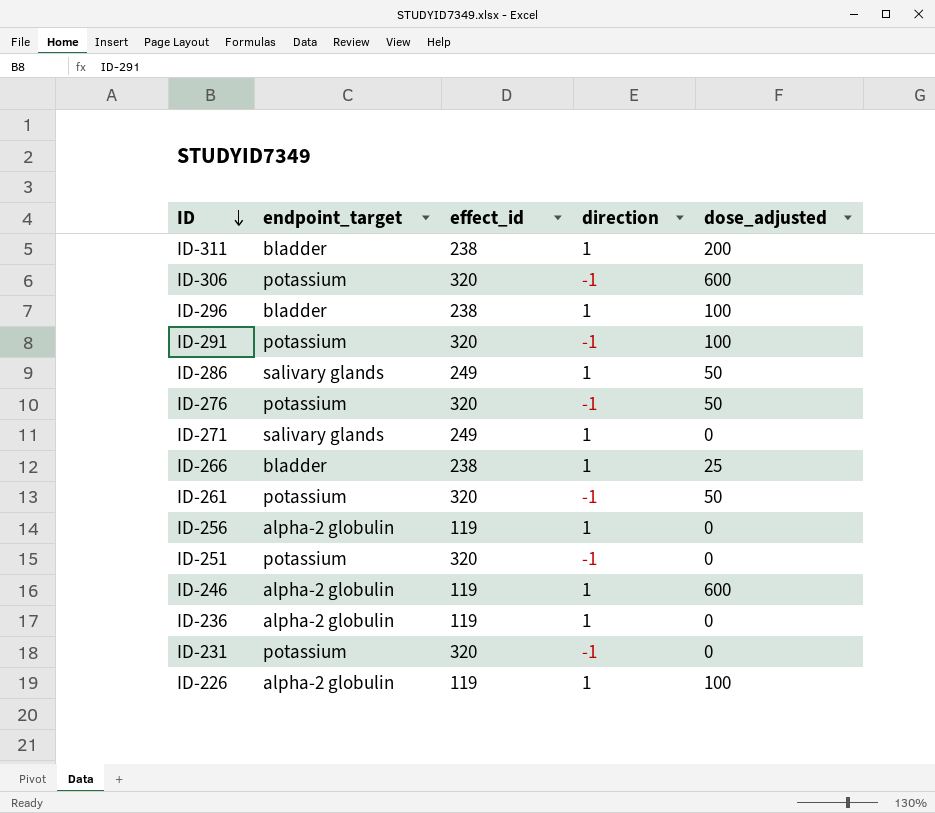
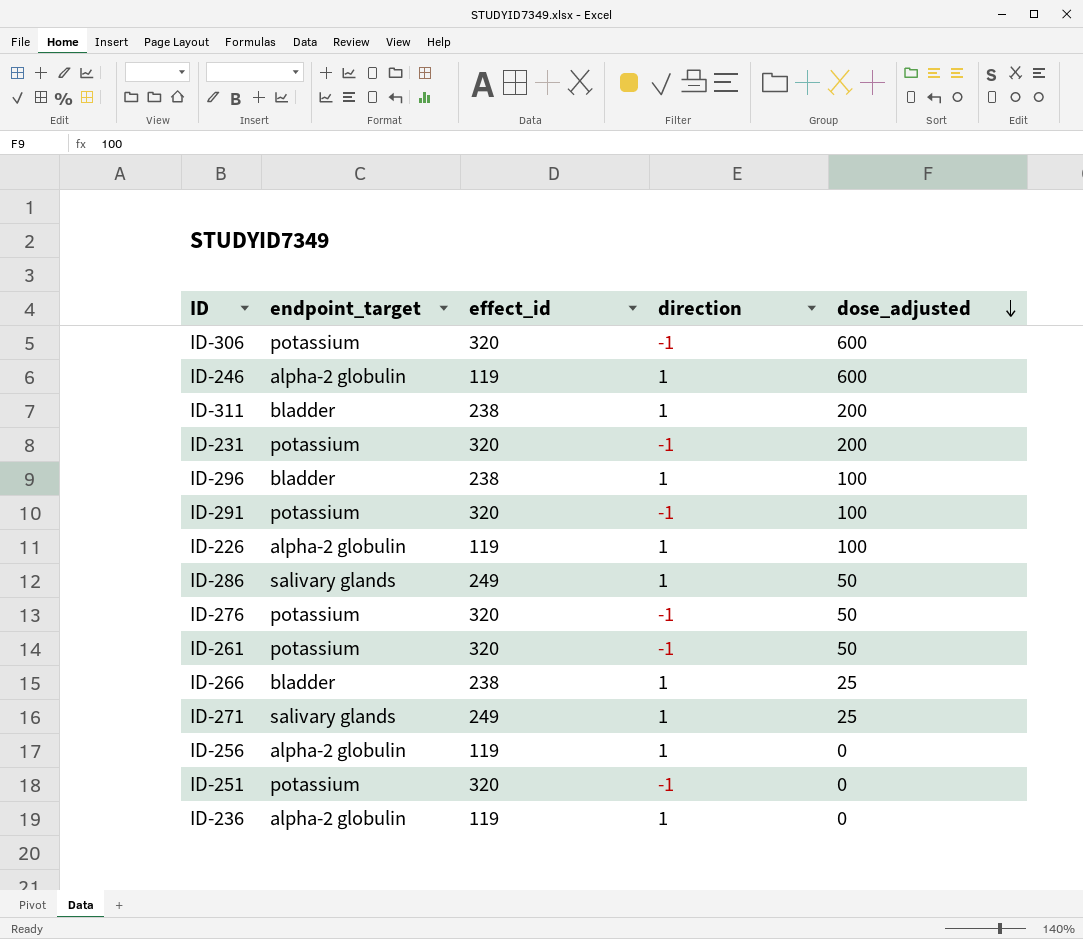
row order: ID descending -> dose_adjusted descending
ID-231 | dose_adjusted: 0 -> 200
ID-271 | dose_adjusted: 0 -> 25

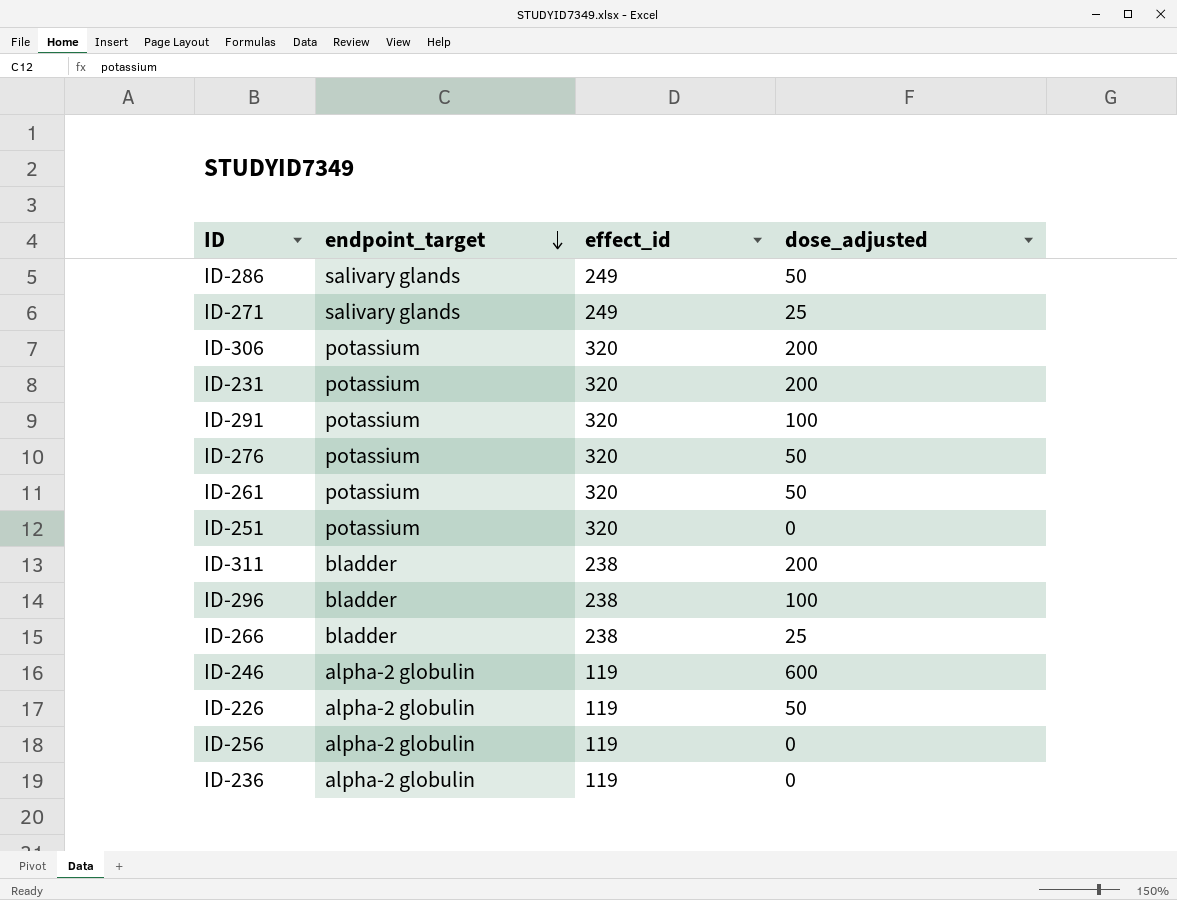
row order: dose_adjusted descending -> endpoint_target descending
column direction | position: 4 -> none
ID-306 | dose_adjusted: 600 -> 200
ID-226 | dose_adjusted: 100 -> 50

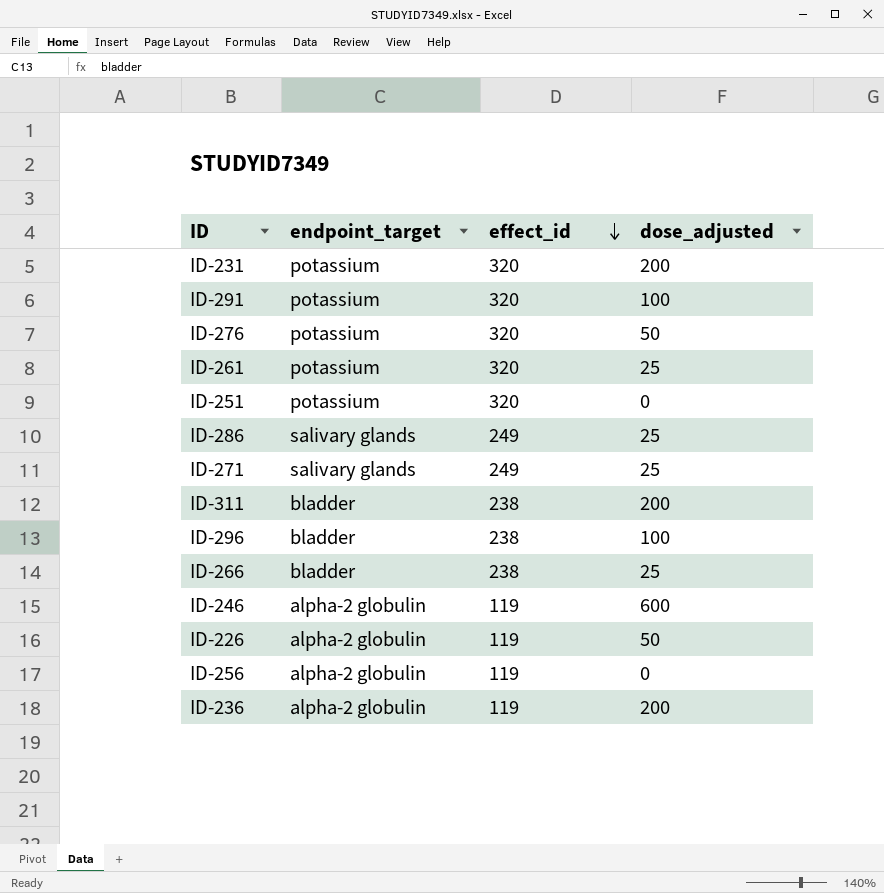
row order: endpoint_target descending -> effect_id descending
row ID-306: potassium | 320 | 200 -> none
ID-261 | dose_adjusted: 50 -> 25
ID-286 | dose_adjusted: 50 -> 25
ID-236 | dose_adjusted: 0 -> 200

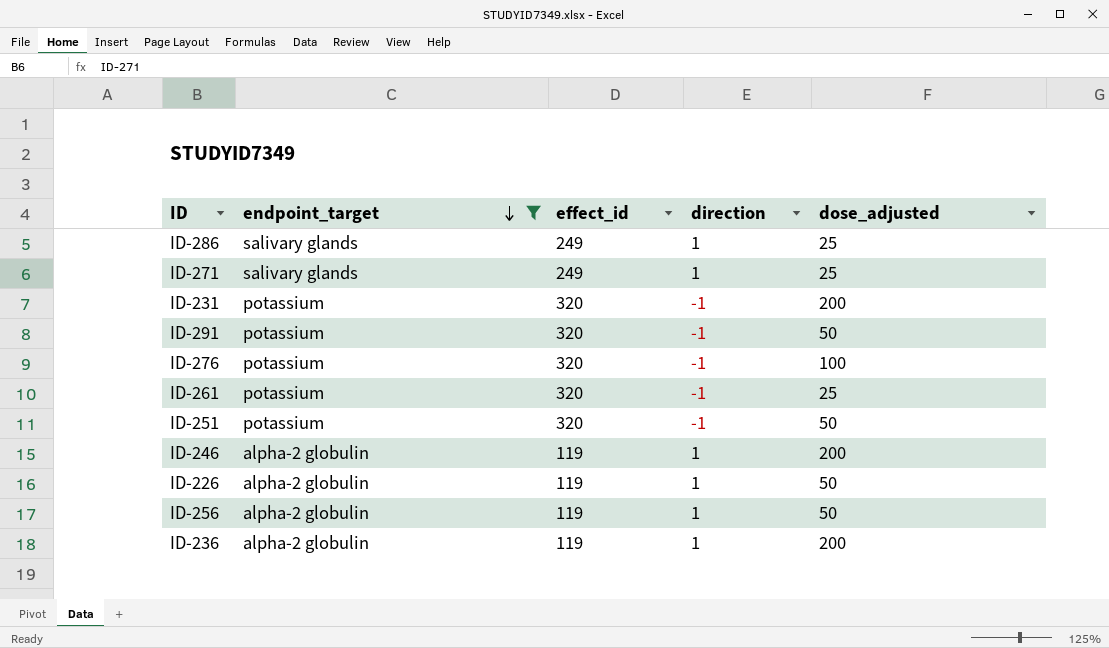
filter: none -> endpoint_target != bladder
row order: effect_id descending -> endpoint_target descending
column direction | position: none -> 4
ID-291 | dose_adjusted: 100 -> 50
ID-276 | dose_adjusted: 50 -> 100
ID-251 | dose_adjusted: 0 -> 50
ID-246 | dose_adjusted: 600 -> 200
ID-256 | dose_adjusted: 0 -> 50

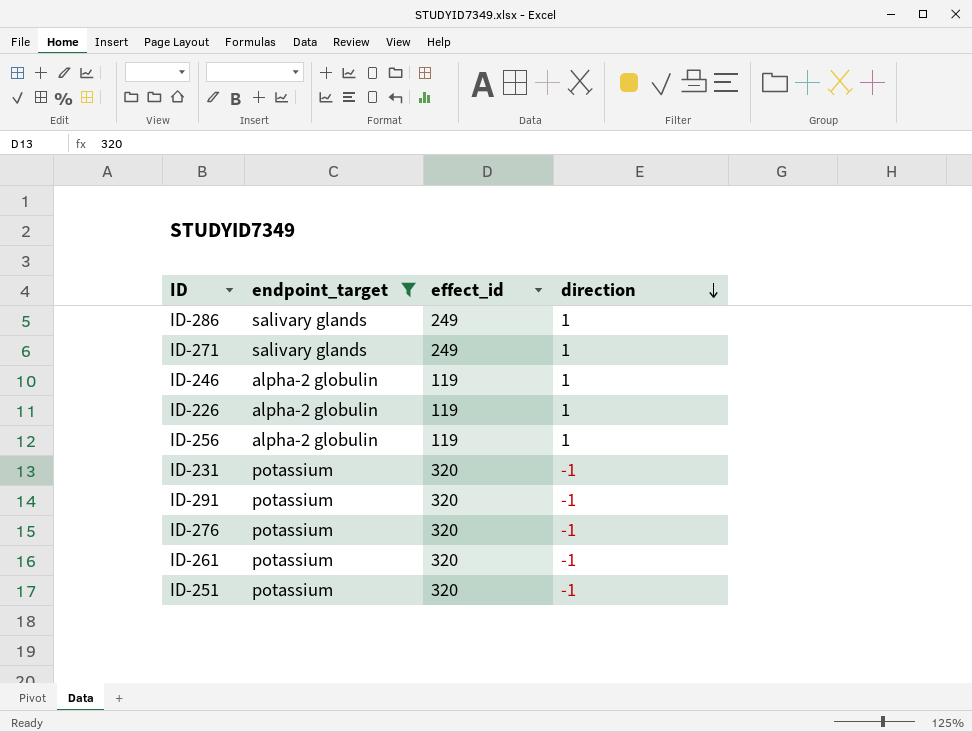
row order: endpoint_target descending -> direction descending
column dose_adjusted | position: 5 -> none
row ID-236: alpha-2 globulin | 119 | 1 | 200 -> none

